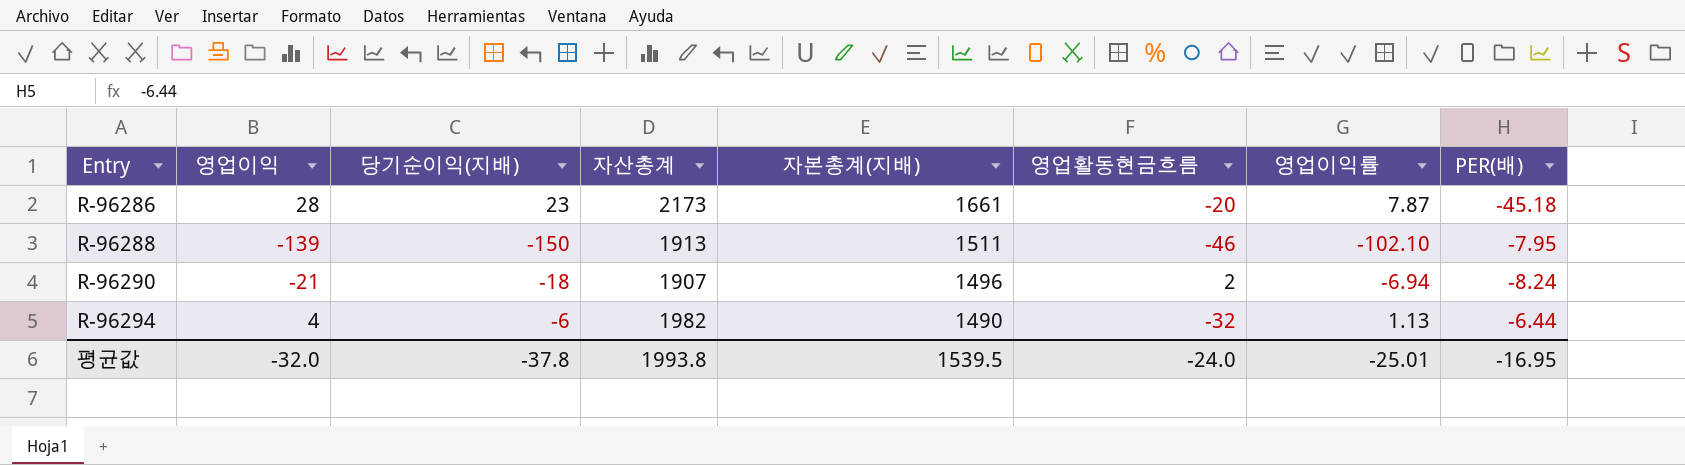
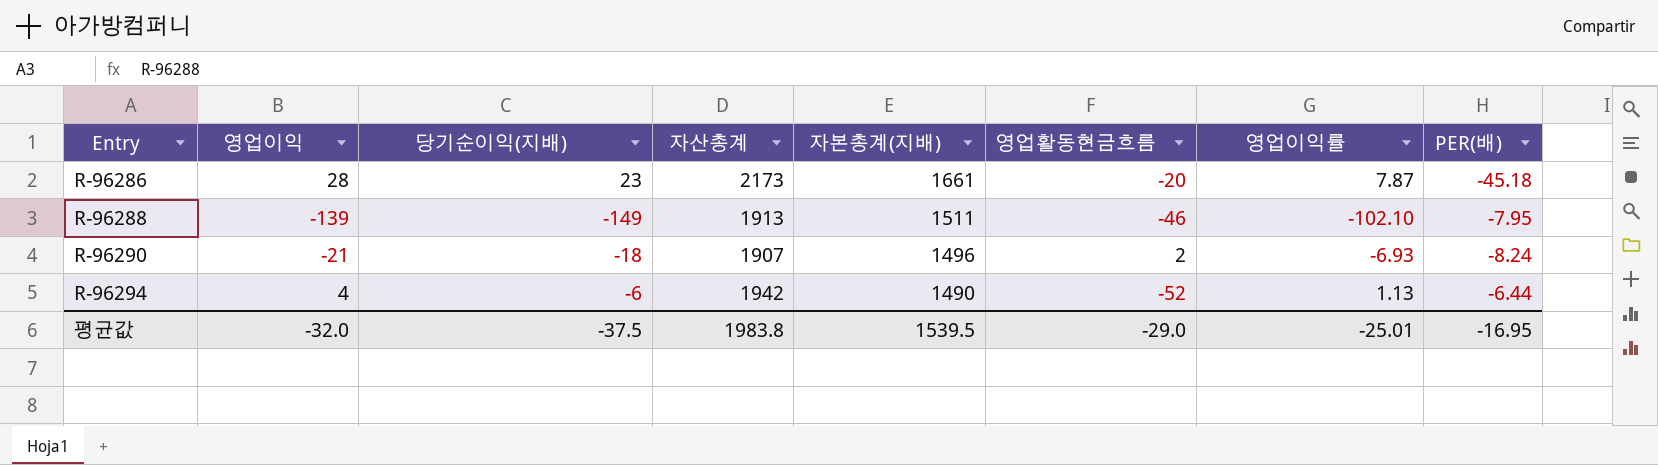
R-96288 | 당기순이익(지배): -150 -> -149
R-96290 | 영업이익률: -6.94 -> -6.93
R-96294 | 자산총계: 1982 -> 1942
R-96294 | 영업활동현금흐름: -32 -> -52
평균값 | 당기순이익(지배): -37.8 -> -37.5
평균값 | 자산총계: 1993.8 -> 1983.8
평균값 | 영업활동현금흐름: -24.0 -> -29.0

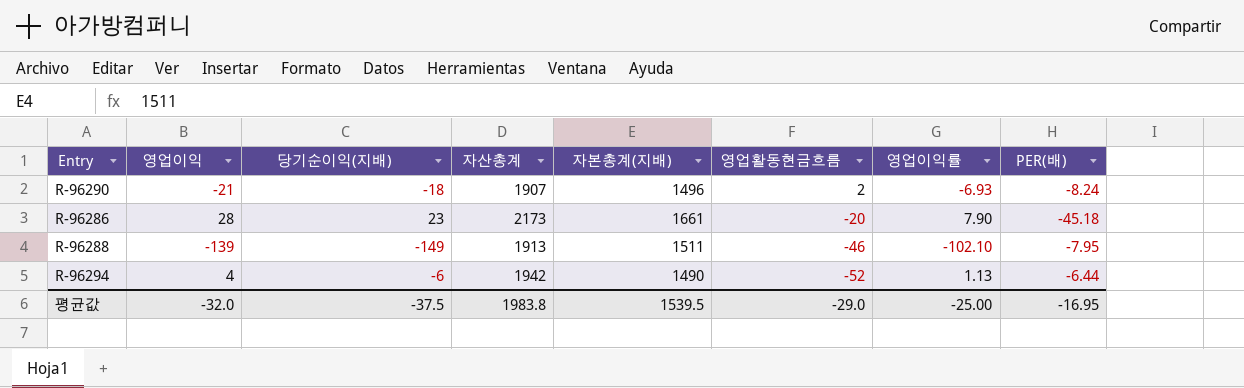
row order: Entry ascending -> 영업활동현금흐름 descending
R-96286 | 영업이익률: 7.87 -> 7.90
평균값 | 영업이익률: -25.01 -> -25.00

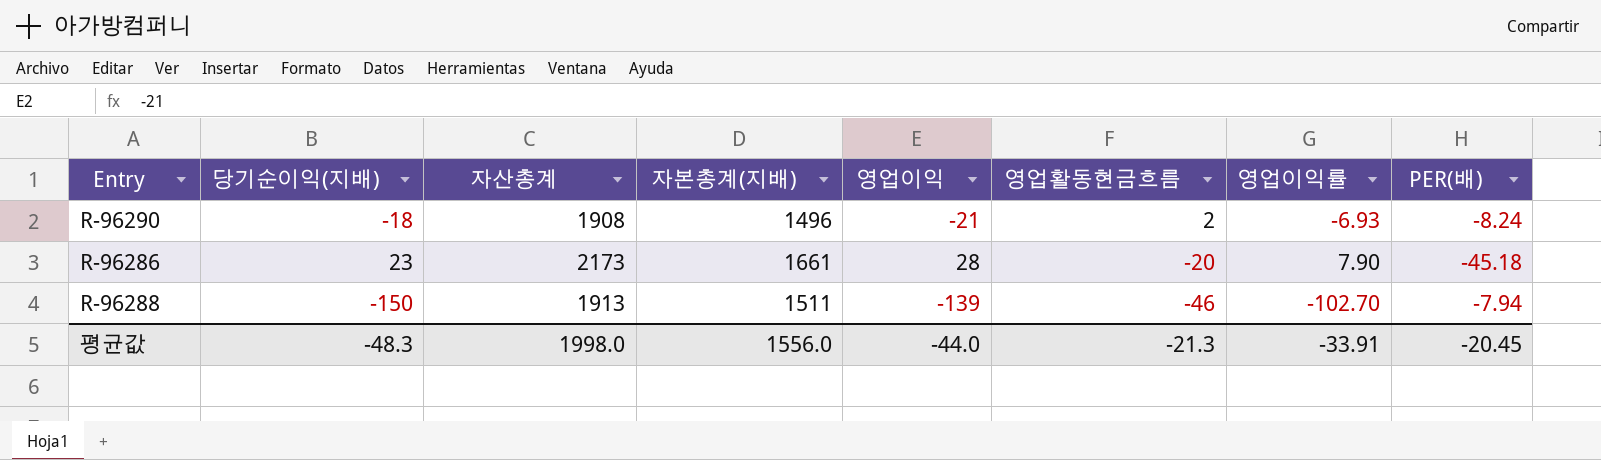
column 영업이익 | position: 2 -> 5
row R-96294: 4 | -6 | 1942 | 1490 | -52 | 1.13 | -6.44 -> none
R-96290 | 자산총계: 1907 -> 1908
R-96288 | 당기순이익(지배): -149 -> -150
R-96288 | 영업이익률: -102.10 -> -102.70
R-96288 | PER(배): -7.95 -> -7.94
평균값 | 당기순이익(지배): -37.5 -> -48.3
평균값 | 자산총계: 1983.8 -> 1998.0
평균값 | 자본총계(지배): 1539.5 -> 1556.0
평균값 | 영업이익: -32.0 -> -44.0
평균값 | 영업활동현금흐름: -29.0 -> -21.3
평균값 | 영업이익률: -25.00 -> -33.91
평균값 | PER(배): -16.95 -> -20.45

